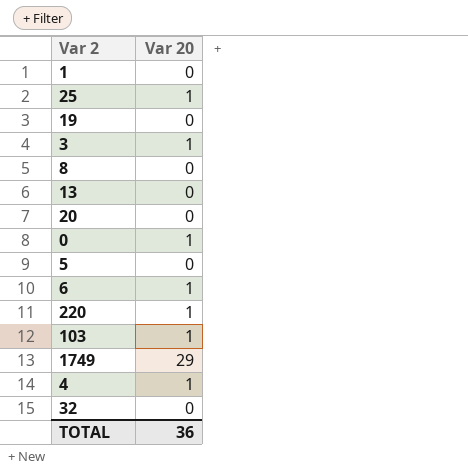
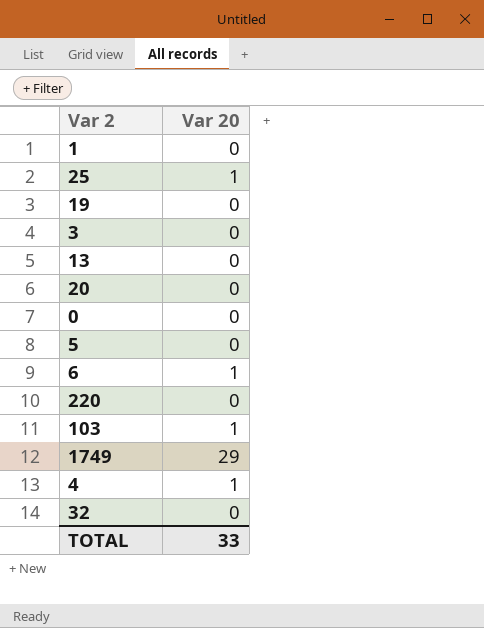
row 8: 0 -> none
3 | Var 20: 1 -> 0
0 | Var 20: 1 -> 0
220 | Var 20: 1 -> 0
TOTAL | Var 20: 36 -> 33

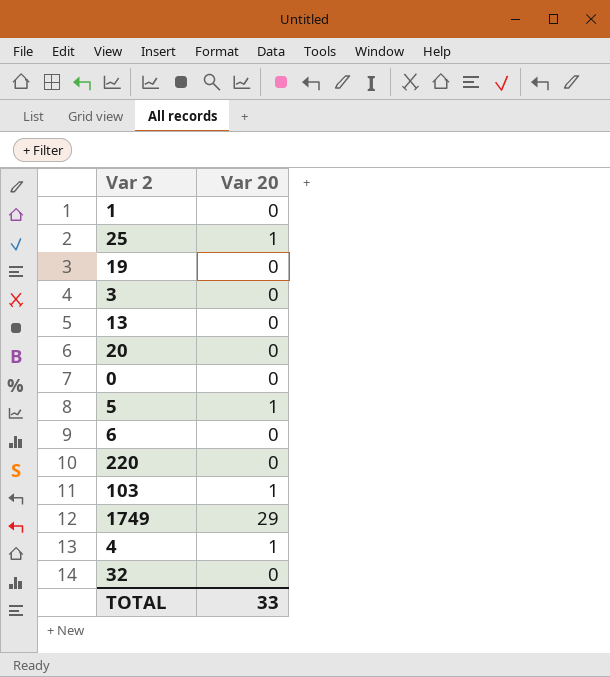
5 | Var 20: 0 -> 1
6 | Var 20: 1 -> 0

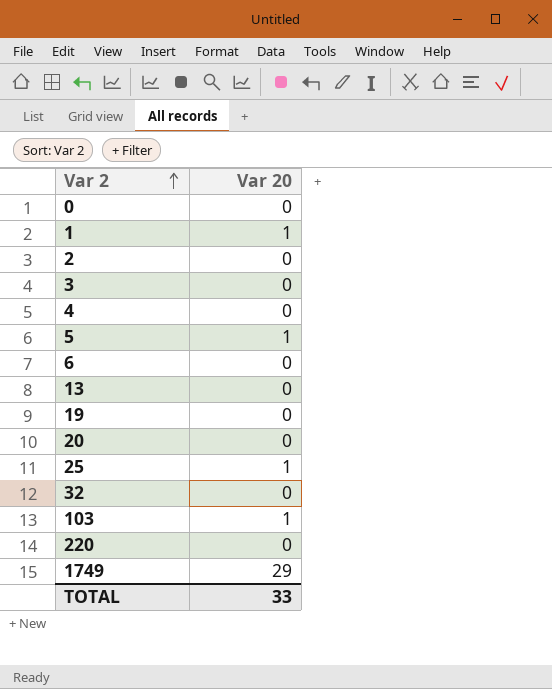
row order: none -> Var 2 ascending
1 | Var 20: 0 -> 1
row 2: none -> 0
4 | Var 20: 1 -> 0

